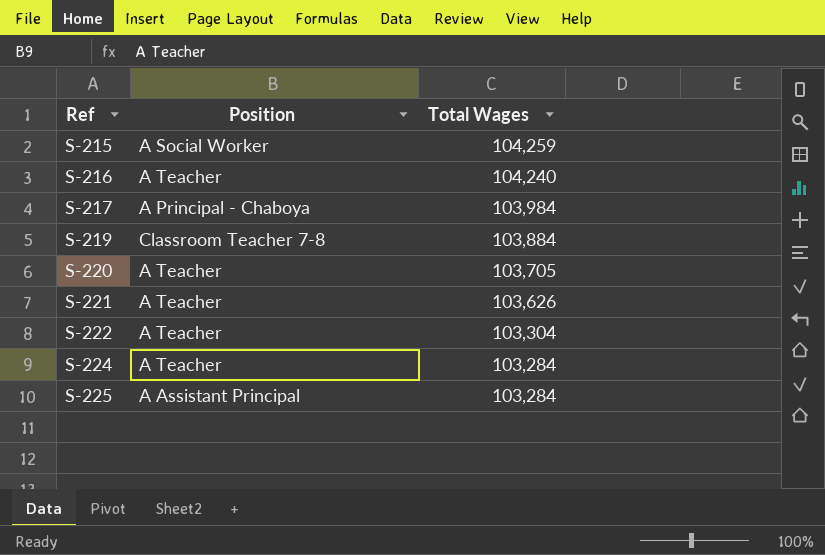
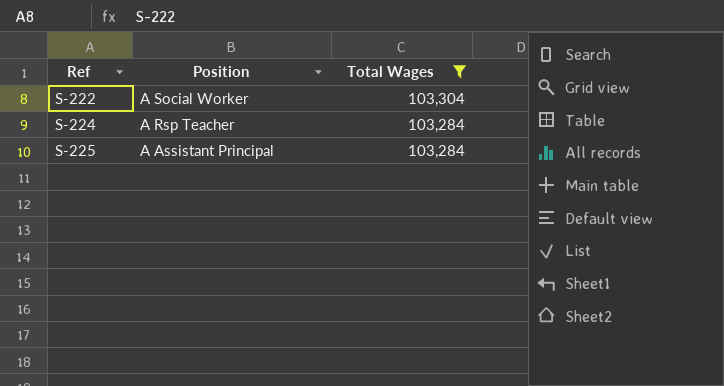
filter: none -> Total Wages <= 103,304
S-222 | Position: A Teacher -> A Social Worker
S-224 | Position: A Teacher -> A Rsp Teacher

